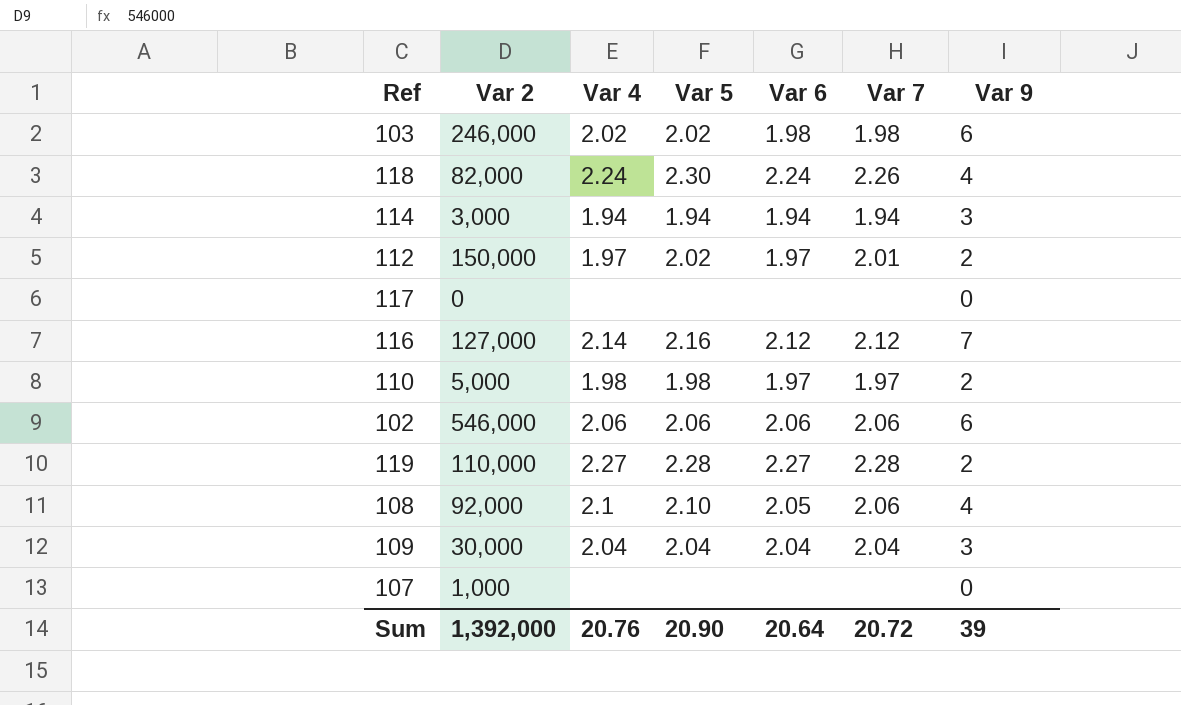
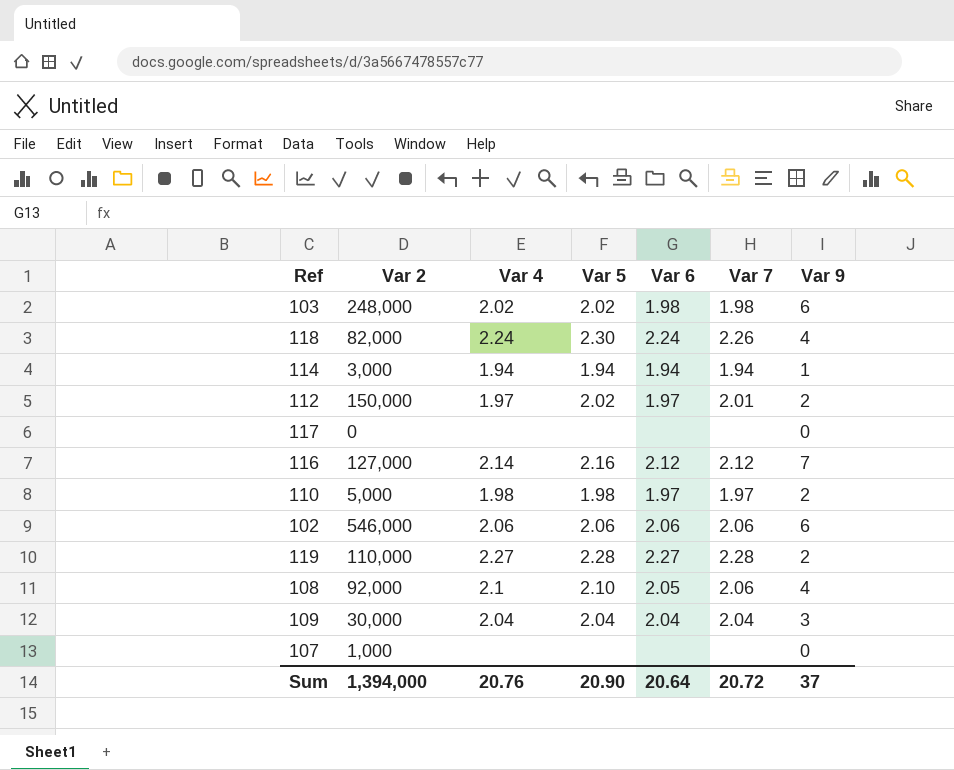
103 | Var 2: 246,000 -> 248,000
114 | Var 9: 3 -> 1
Sum | Var 2: 1,392,000 -> 1,394,000
Sum | Var 9: 39 -> 37

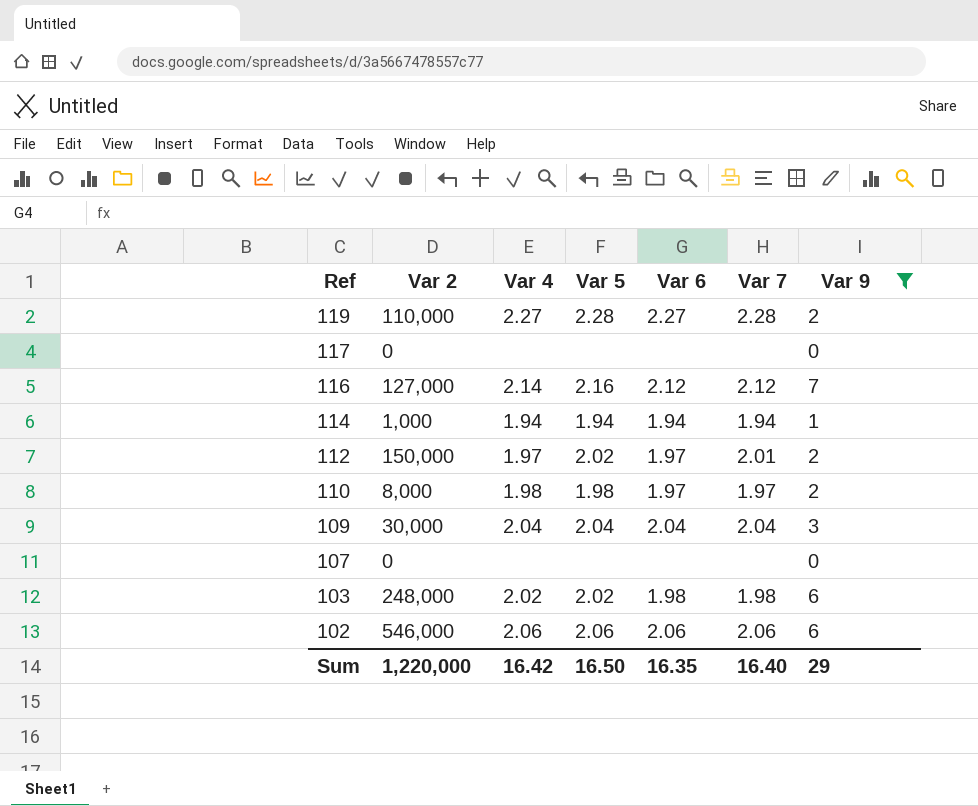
filter: none -> Var 9 != 4
row order: none -> Ref descending
114 | Var 2: 3,000 -> 1,000
110 | Var 2: 5,000 -> 8,000
107 | Var 2: 1,000 -> 0
Sum | Var 2: 1,394,000 -> 1,220,000
Sum | Var 4: 20.76 -> 16.42
Sum | Var 5: 20.90 -> 16.50
Sum | Var 6: 20.64 -> 16.35
Sum | Var 7: 20.72 -> 16.40
Sum | Var 9: 37 -> 29

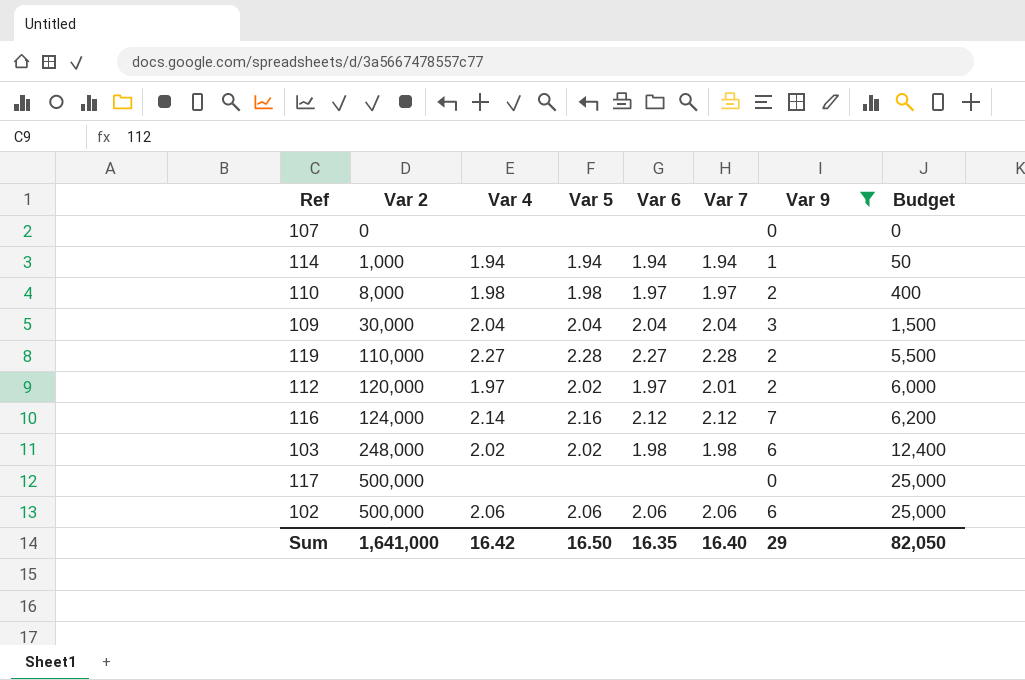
row order: Ref descending -> Var 2 ascending
column Budget | formula: none -> [Var 2] * 0.05
112 | Var 2: 150,000 -> 120,000
116 | Var 2: 127,000 -> 124,000
117 | Var 2: 0 -> 500,000
102 | Var 2: 546,000 -> 500,000
Sum | Var 2: 1,220,000 -> 1,641,000

